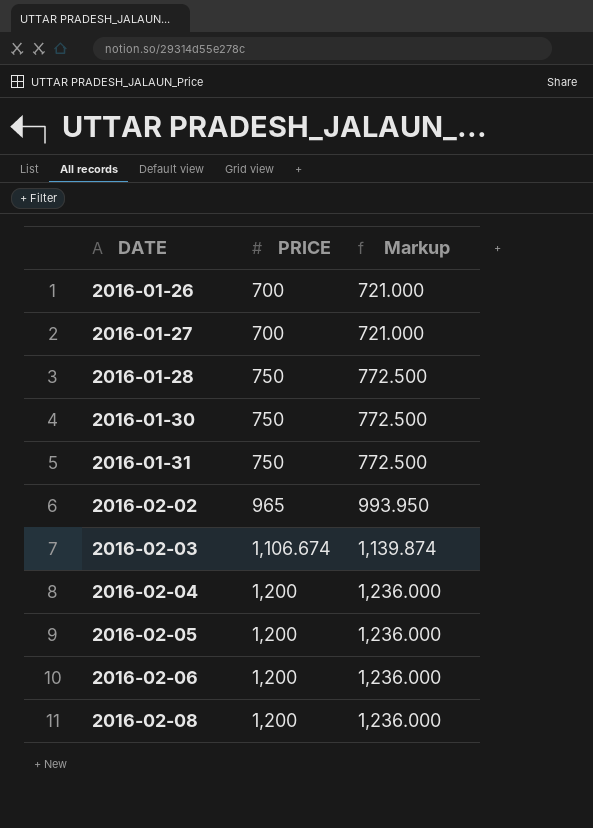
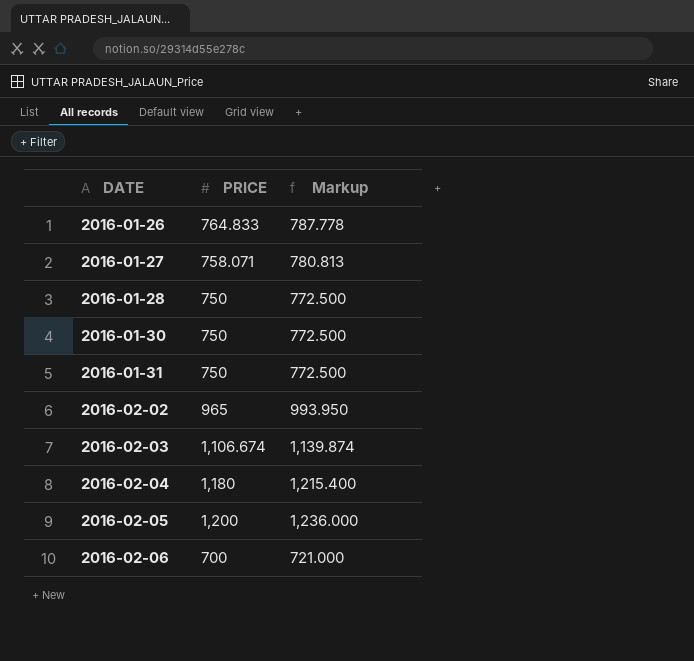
row 2016-02-08: 1,200 | 1,236.000 -> none
2016-01-26 | PRICE: 700 -> 764.833
2016-01-26 | Markup: 721.000 -> 787.778
2016-01-27 | PRICE: 700 -> 758.071
2016-01-27 | Markup: 721.000 -> 780.813
2016-02-04 | PRICE: 1,200 -> 1,180
2016-02-04 | Markup: 1,236.000 -> 1,215.400
2016-02-06 | PRICE: 1,200 -> 700
2016-02-06 | Markup: 1,236.000 -> 721.000

